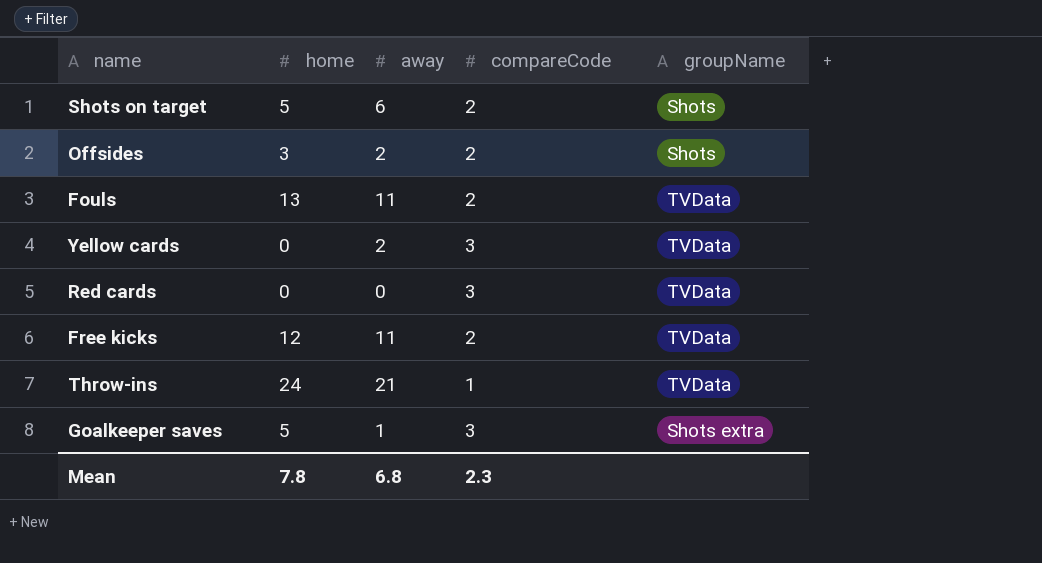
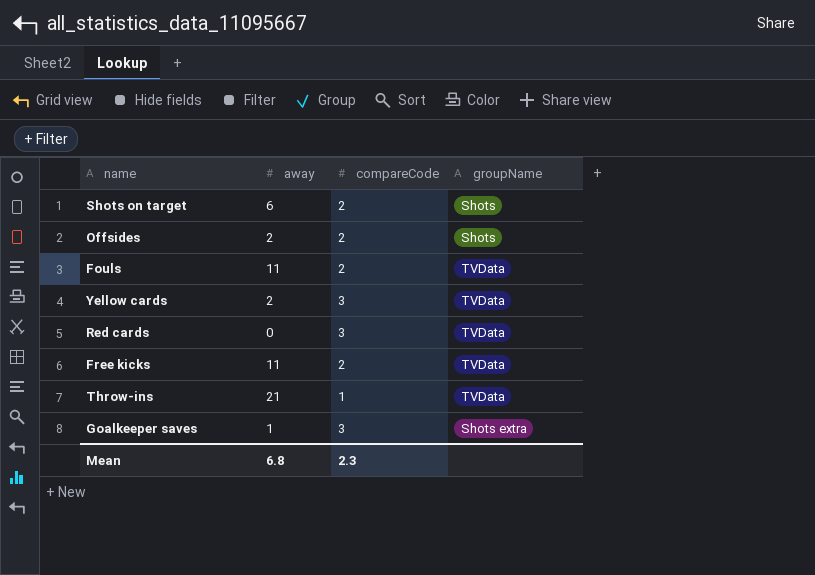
column home | position: 2 -> none

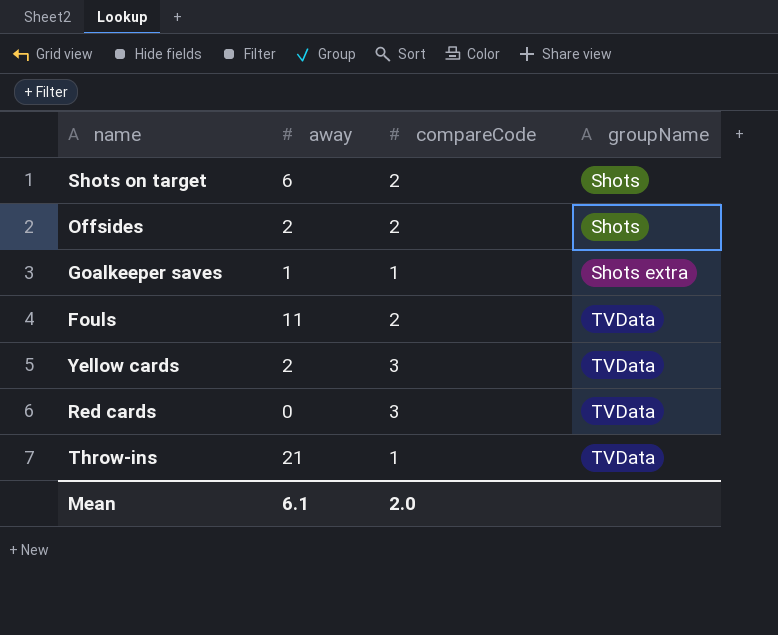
row order: none -> groupName ascending
row Free kicks: 11 | 2 | TVData -> none
Goalkeeper saves | compareCode: 3 -> 1
Mean | away: 6.8 -> 6.1
Mean | compareCode: 2.3 -> 2.0

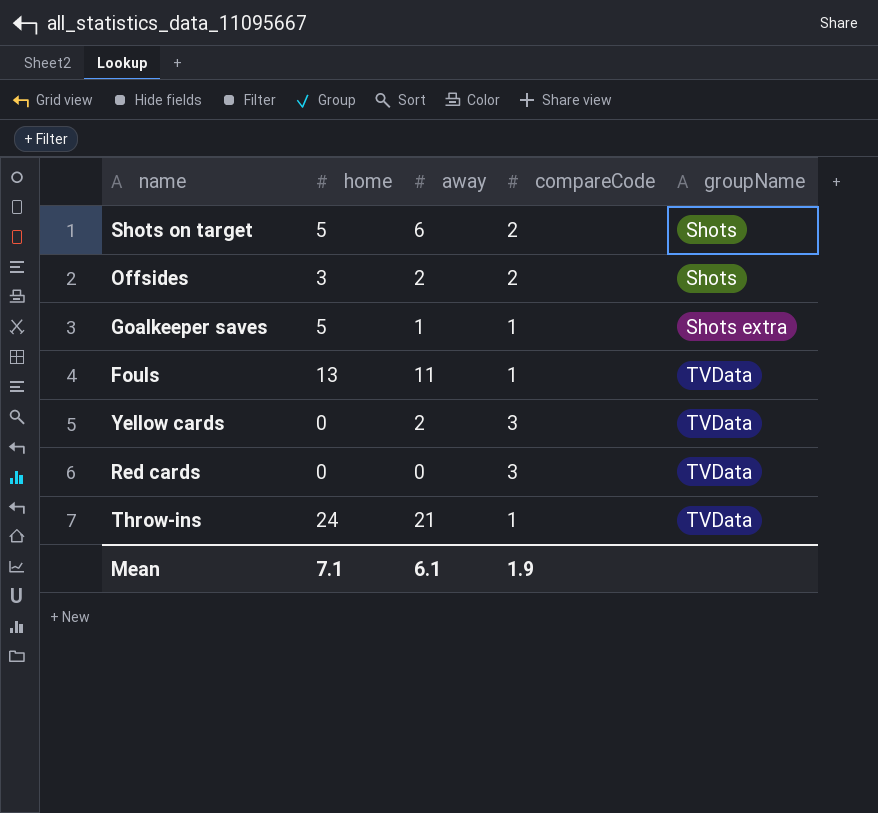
column home | position: none -> 2
Fouls | compareCode: 2 -> 1
Mean | compareCode: 2.0 -> 1.9

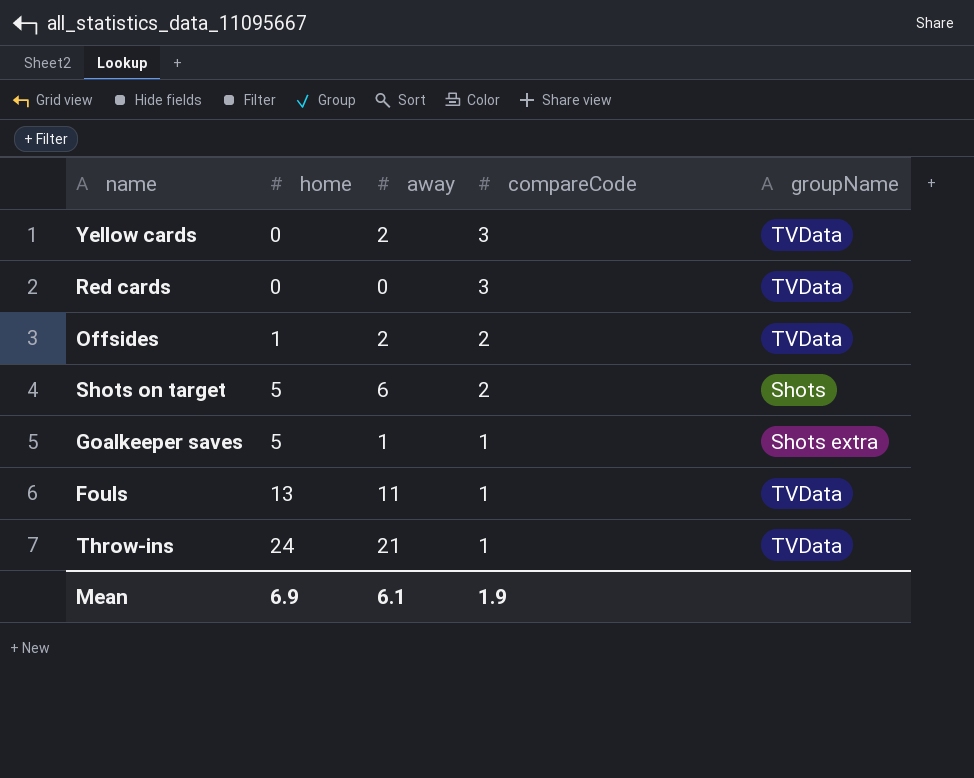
row order: groupName ascending -> home ascending
Offsides | home: 3 -> 1
Offsides | groupName: Shots -> TVData
Mean | home: 7.1 -> 6.9

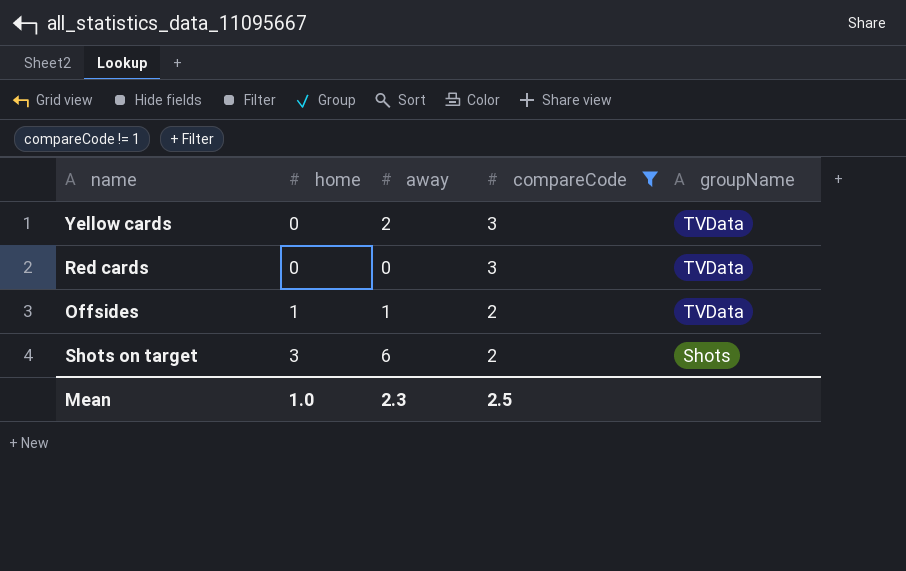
filter: none -> compareCode != 1
Offsides | away: 2 -> 1
Shots on target | home: 5 -> 3
Mean | home: 6.9 -> 1.0
Mean | away: 6.1 -> 2.3
Mean | compareCode: 1.9 -> 2.5

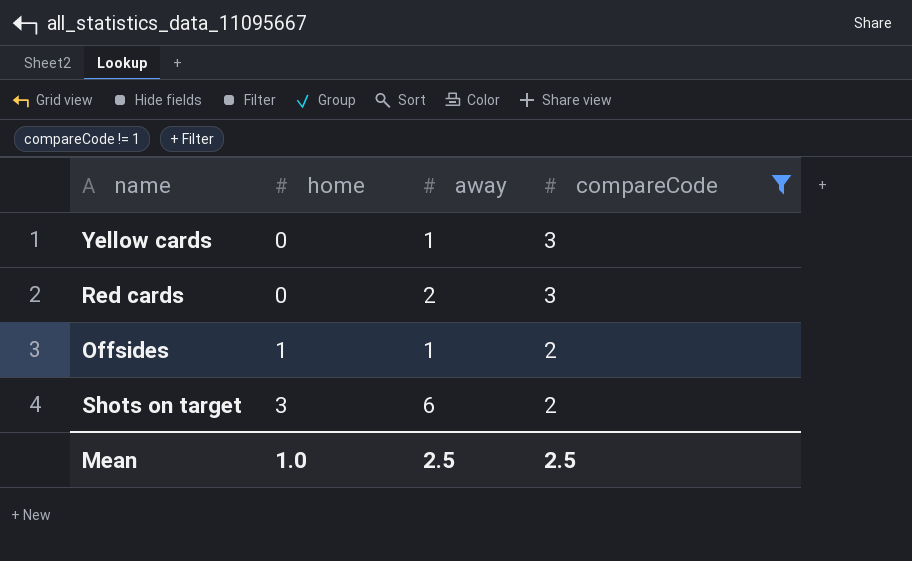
column groupName | position: 5 -> none
Yellow cards | away: 2 -> 1
Red cards | away: 0 -> 2
Mean | away: 2.3 -> 2.5

